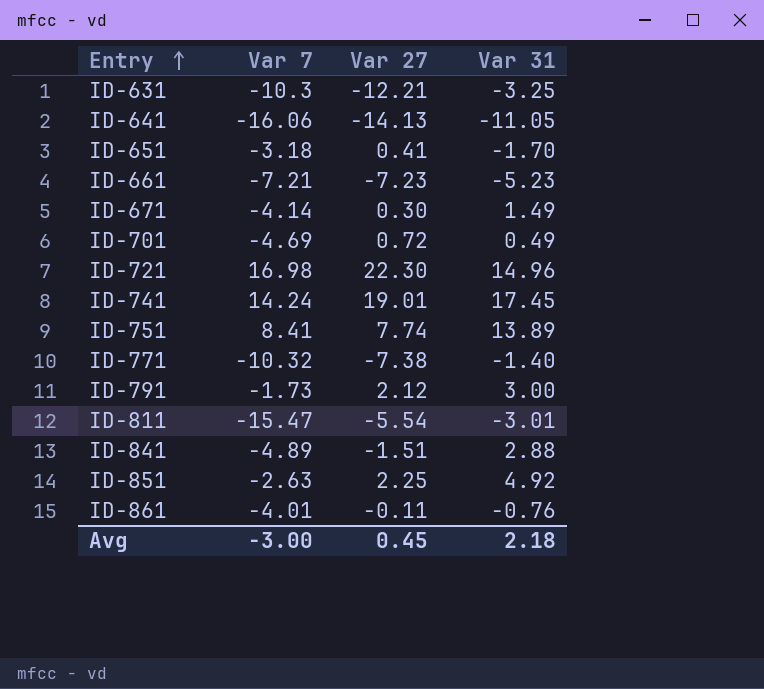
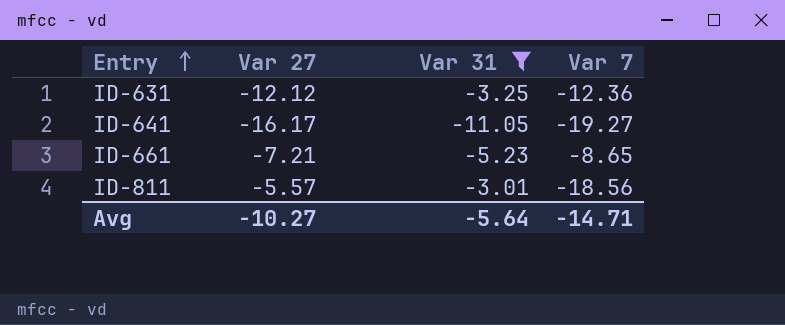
filter: none -> Var 31 <= -3.01
column Var 7 | position: 2 -> 4
ID-631 | Var 27: -12.21 -> -12.12
ID-631 | Var 7: -10.3 -> -12.36
ID-641 | Var 27: -14.13 -> -16.17
ID-641 | Var 7: -16.06 -> -19.27
ID-661 | Var 27: -7.23 -> -7.21
ID-661 | Var 7: -7.21 -> -8.65
ID-811 | Var 27: -5.54 -> -5.57
ID-811 | Var 7: -15.47 -> -18.56
Avg | Var 27: 0.45 -> -10.27
Avg | Var 31: 2.18 -> -5.64
Avg | Var 7: -3.00 -> -14.71

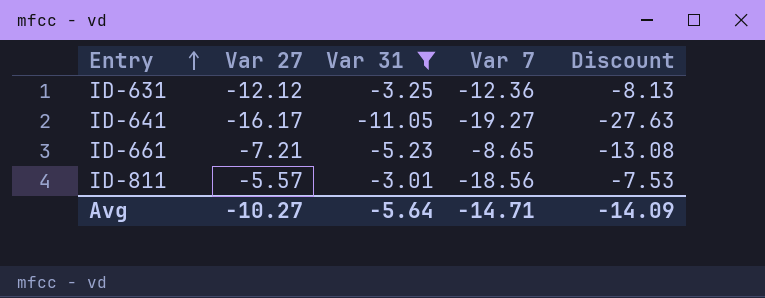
column Discount | formula: none -> [Var 31] * 2.5

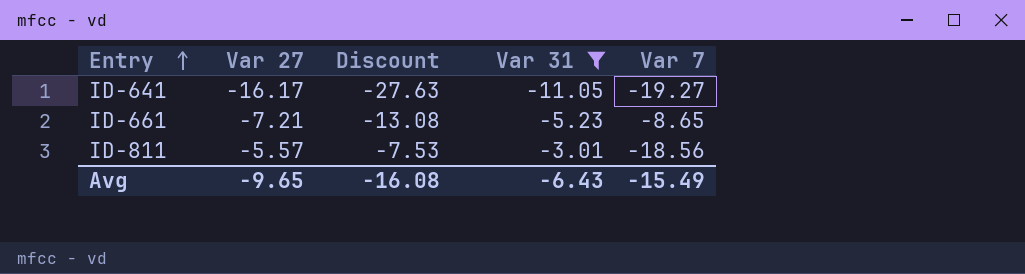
column Discount | position: 5 -> 3
row ID-631: -12.12 | -3.25 | -12.36 | -8.13 -> none
Avg | Var 27: -10.27 -> -9.65
Avg | Discount: -14.09 -> -16.08
Avg | Var 31: -5.64 -> -6.43
Avg | Var 7: -14.71 -> -15.49

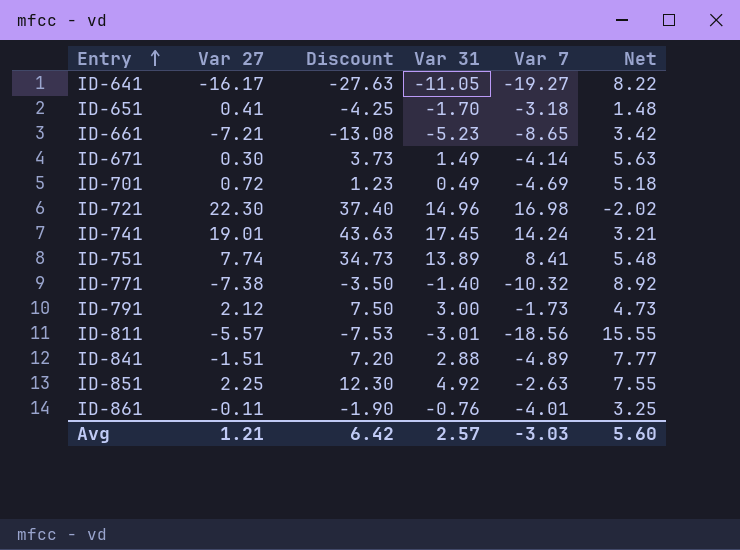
filter: Var 31 <= -3.01 -> none
column Net | formula: none -> [Var 31] - [Var 7]
Avg | Var 27: -9.65 -> 1.21
Avg | Discount: -16.08 -> 6.42
Avg | Var 31: -6.43 -> 2.57
Avg | Var 7: -15.49 -> -3.03

